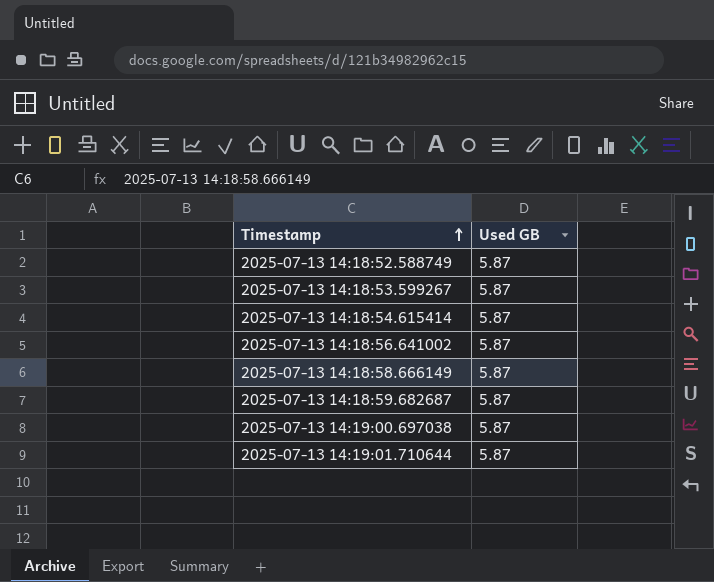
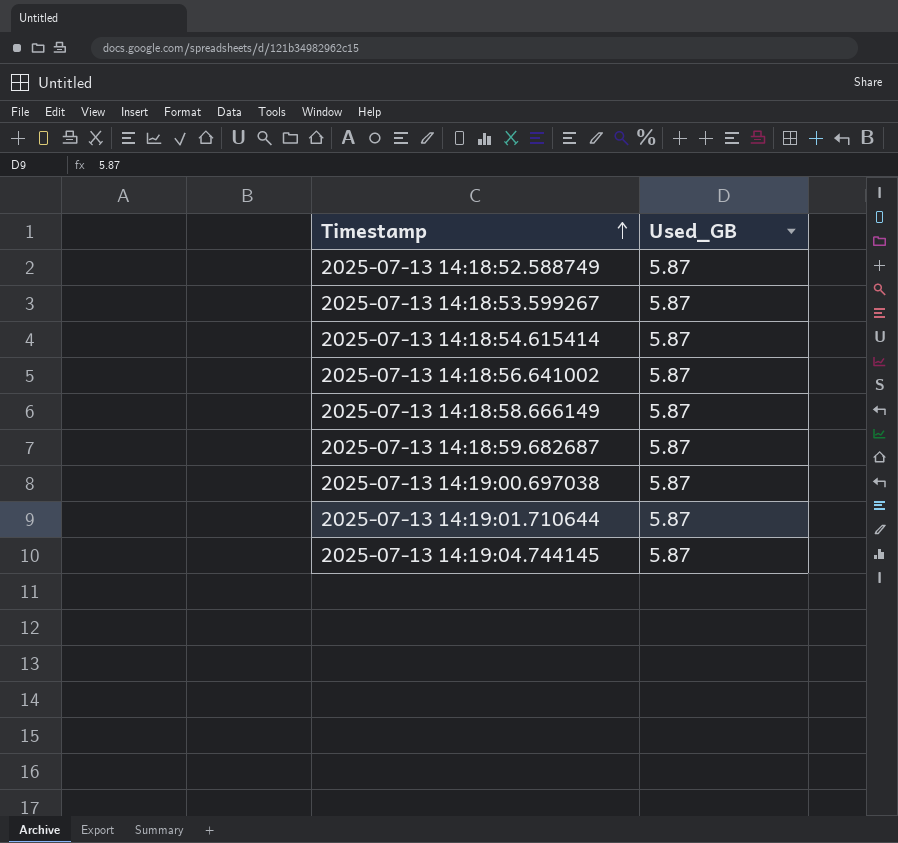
column name: Used GB -> Used_GB
row 2025-07-13 14:19:04.744145: none -> 5.87

